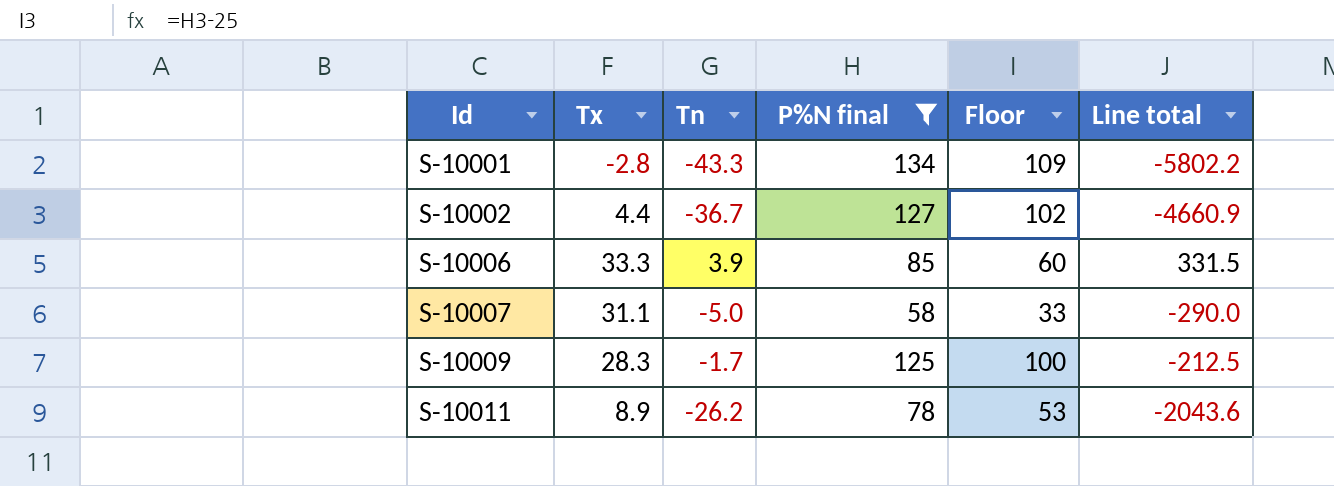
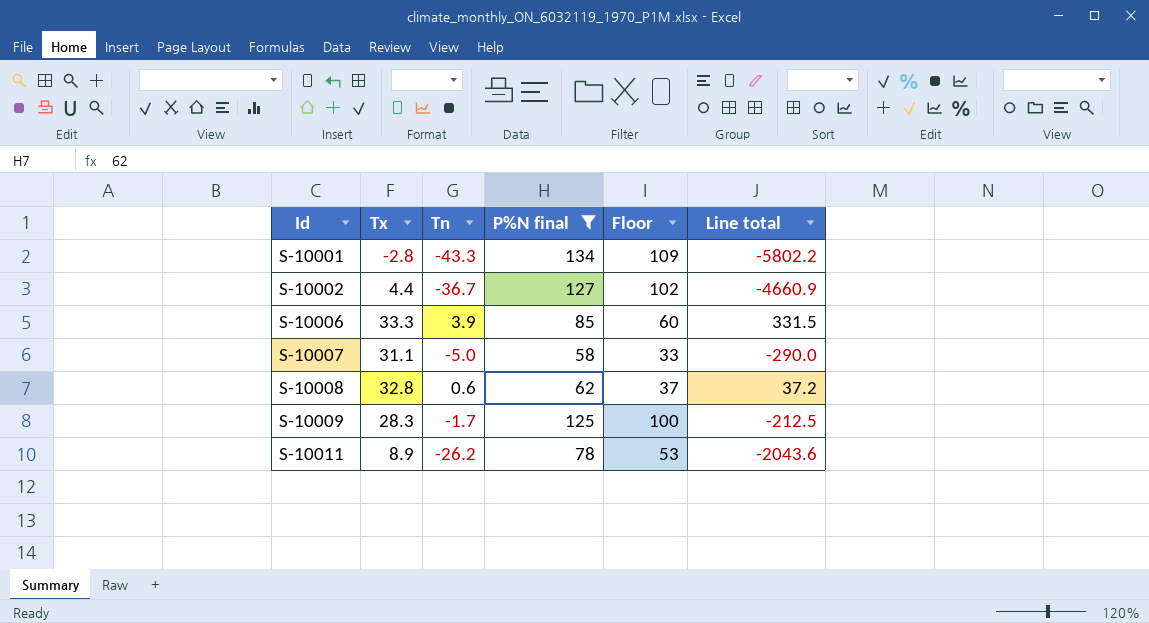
row S-10008: none -> 32.8 | 0.6 | 62 | 37 | 37.2

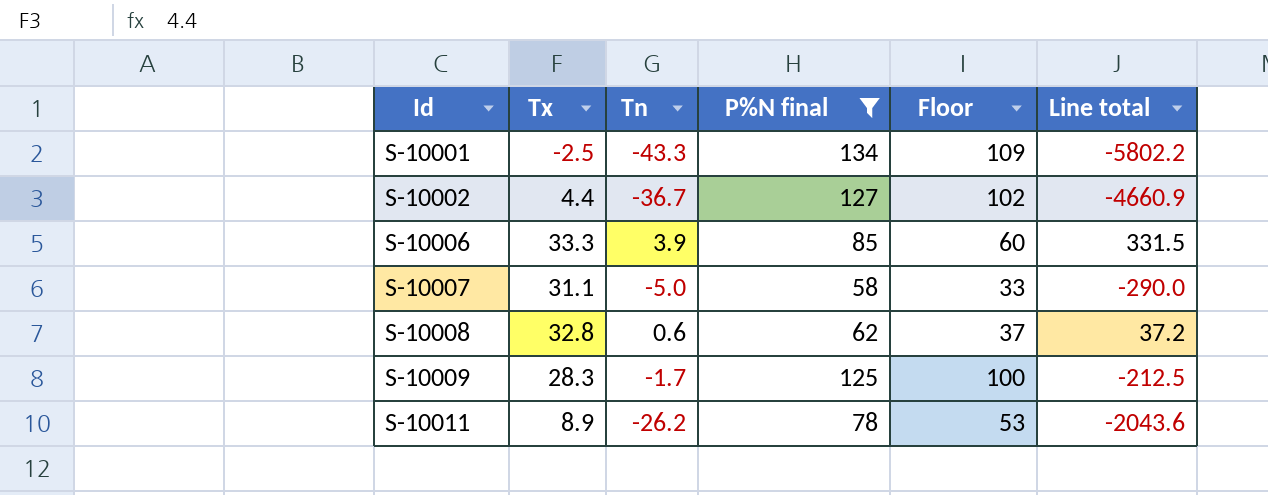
S-10001 | Tx: -2.8 -> -2.5

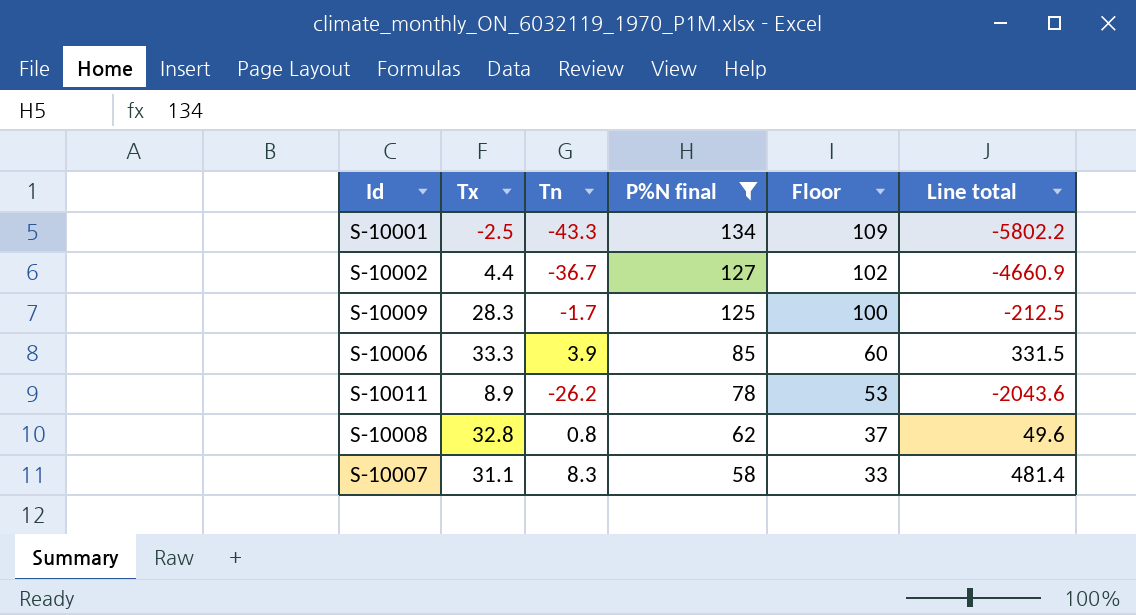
row order: Id ascending -> P%N final descending
S-10008 | Tn: 0.6 -> 0.8
S-10008 | Line total: 37.2 -> 49.6
S-10007 | Tn: -5.0 -> 8.3
S-10007 | Line total: -290.0 -> 481.4

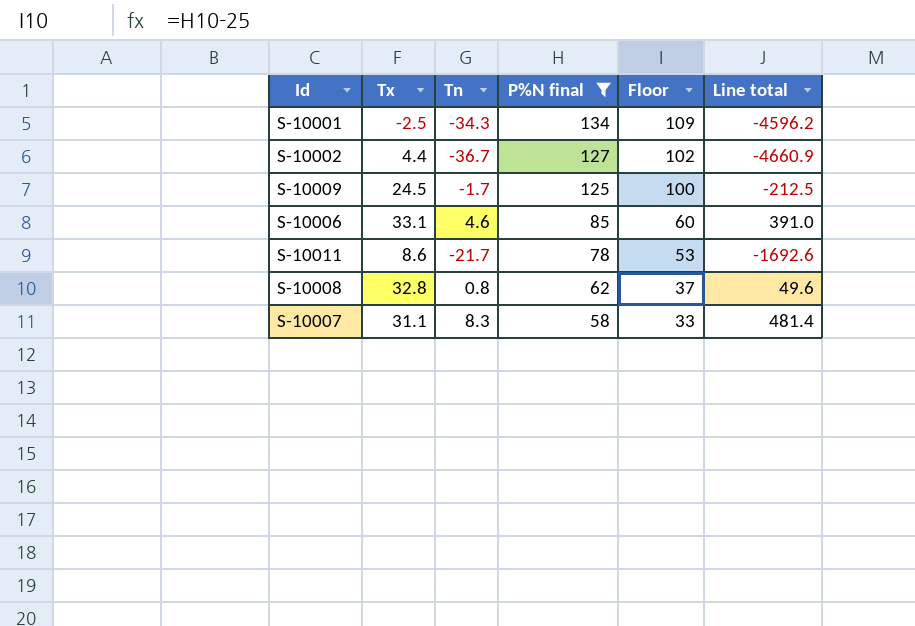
S-10001 | Tn: -43.3 -> -34.3
S-10001 | Line total: -5802.2 -> -4596.2
S-10009 | Tx: 28.3 -> 24.5
S-10006 | Tx: 33.3 -> 33.1
S-10006 | Tn: 3.9 -> 4.6
S-10006 | Line total: 331.5 -> 391.0
S-10011 | Tx: 8.9 -> 8.6
S-10011 | Tn: -26.2 -> -21.7
S-10011 | Line total: -2043.6 -> -1692.6

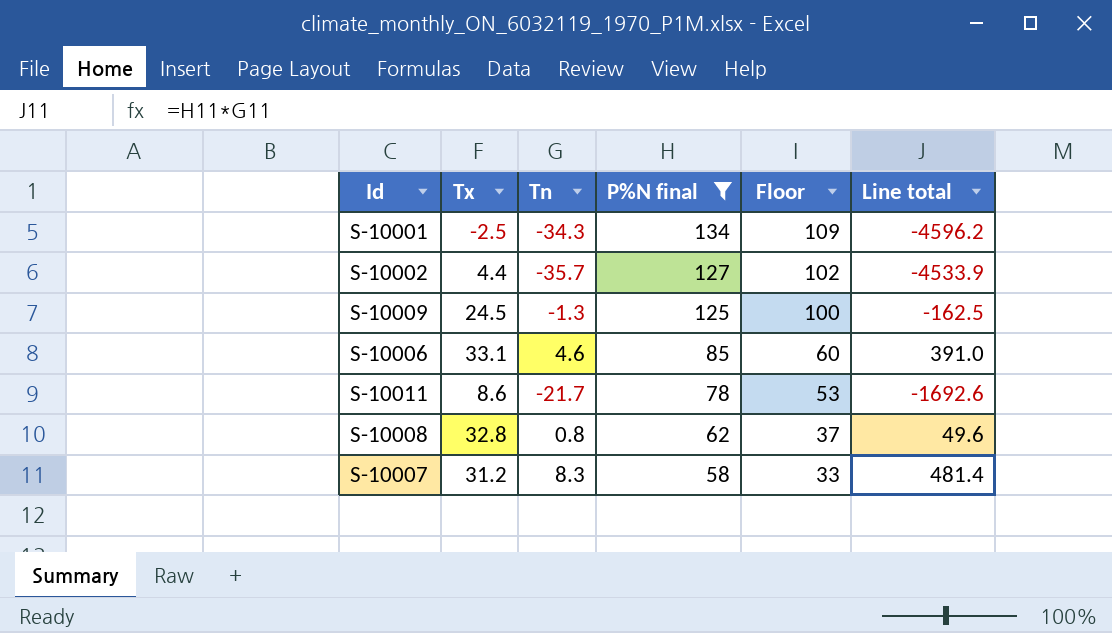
S-10002 | Tn: -36.7 -> -35.7
S-10002 | Line total: -4660.9 -> -4533.9
S-10009 | Tn: -1.7 -> -1.3
S-10009 | Line total: -212.5 -> -162.5
S-10007 | Tx: 31.1 -> 31.2

